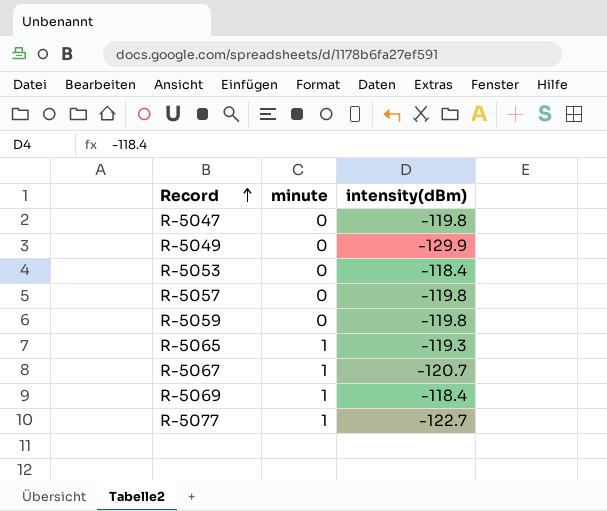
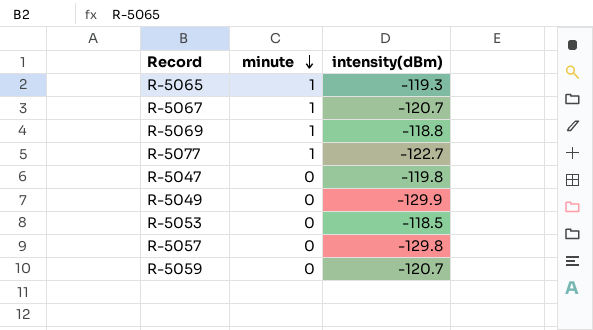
row order: Record ascending -> minute descending
R-5069 | intensity(dBm): -118.4 -> -118.8
R-5053 | intensity(dBm): -118.4 -> -118.5
R-5057 | intensity(dBm): -119.8 -> -129.8
R-5059 | intensity(dBm): -119.8 -> -120.7

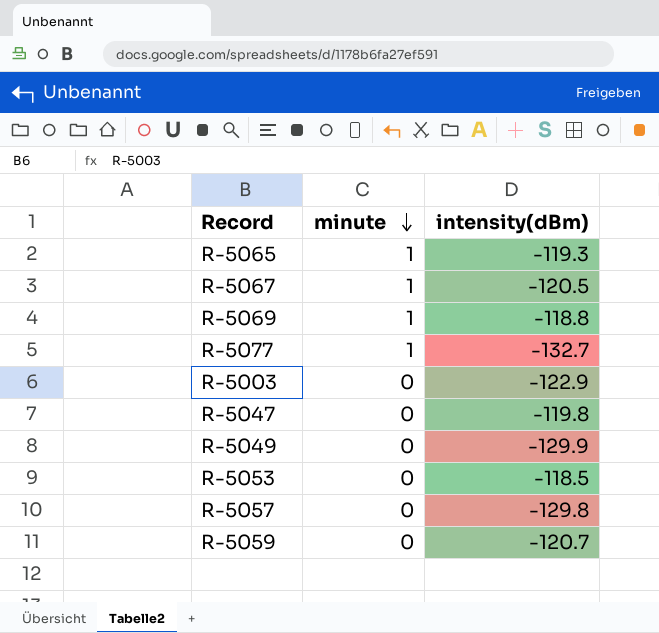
R-5067 | intensity(dBm): -120.7 -> -120.5
R-5077 | intensity(dBm): -122.7 -> -132.7
row R-5003: none -> 0 | -122.9

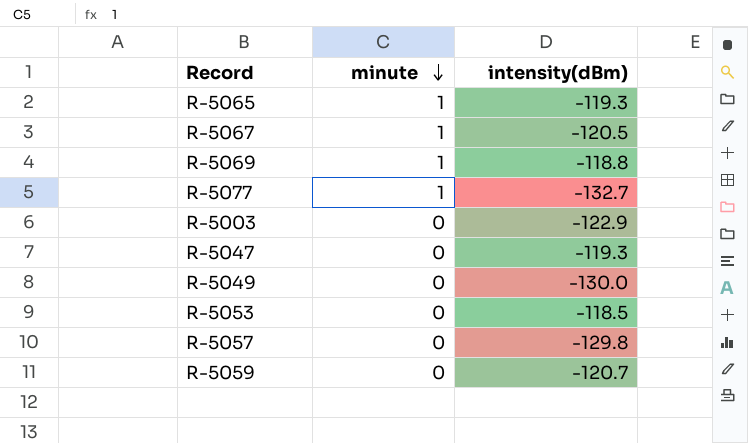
R-5047 | intensity(dBm): -119.8 -> -119.3
R-5049 | intensity(dBm): -129.9 -> -130.0

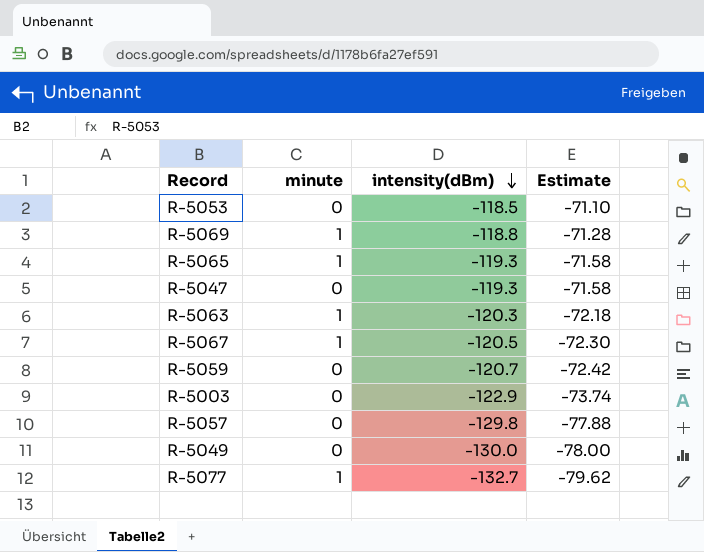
row order: minute descending -> intensity(dBm) descending
column Estimate | formula: none -> [intensity(dBm)] * 0.6
row R-5063: none -> 1 | -120.3 | -72.18

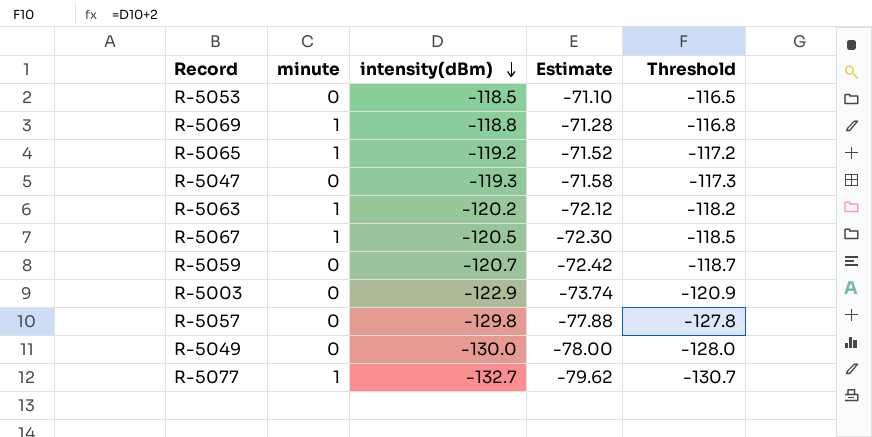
column Threshold | formula: none -> [intensity(dBm)] + 2
R-5065 | intensity(dBm): -119.3 -> -119.2
R-5065 | Estimate: -71.58 -> -71.52
R-5063 | intensity(dBm): -120.3 -> -120.2
R-5063 | Estimate: -72.18 -> -72.12

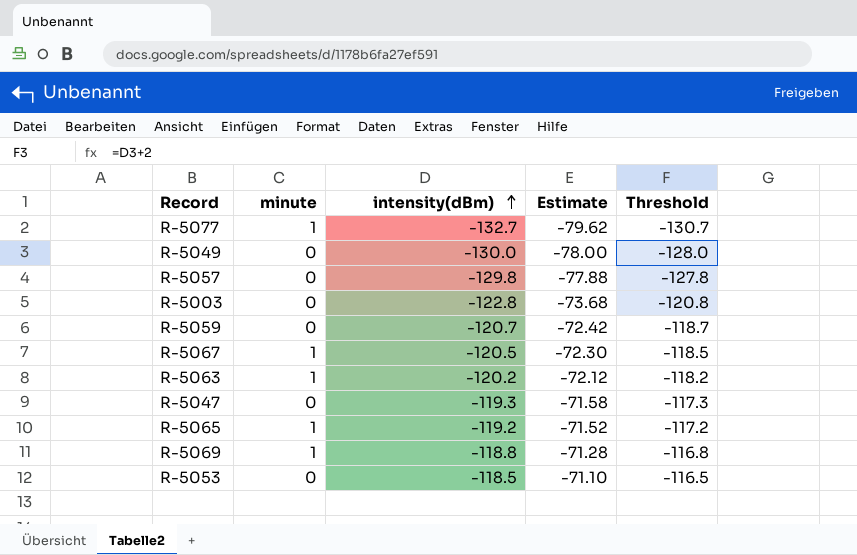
row order: intensity(dBm) descending -> intensity(dBm) ascending
R-5003 | intensity(dBm): -122.9 -> -122.8
R-5003 | Estimate: -73.74 -> -73.68
R-5003 | Threshold: -120.9 -> -120.8

